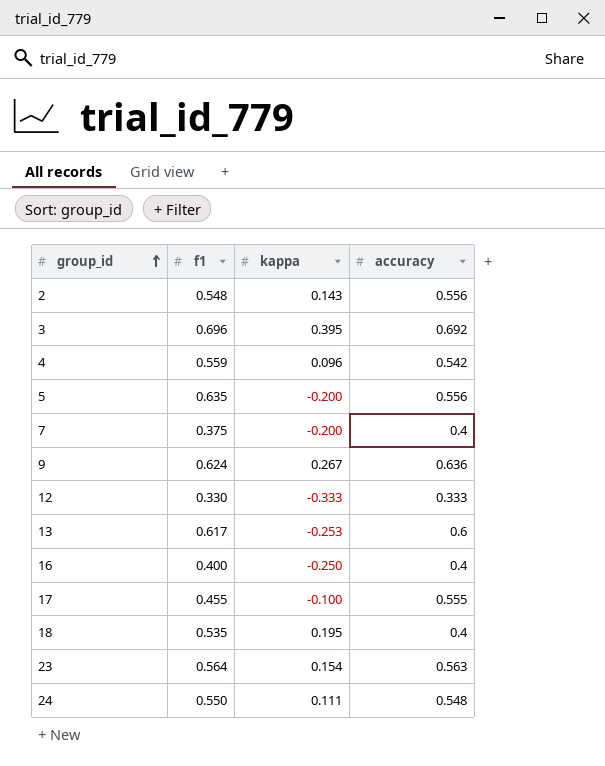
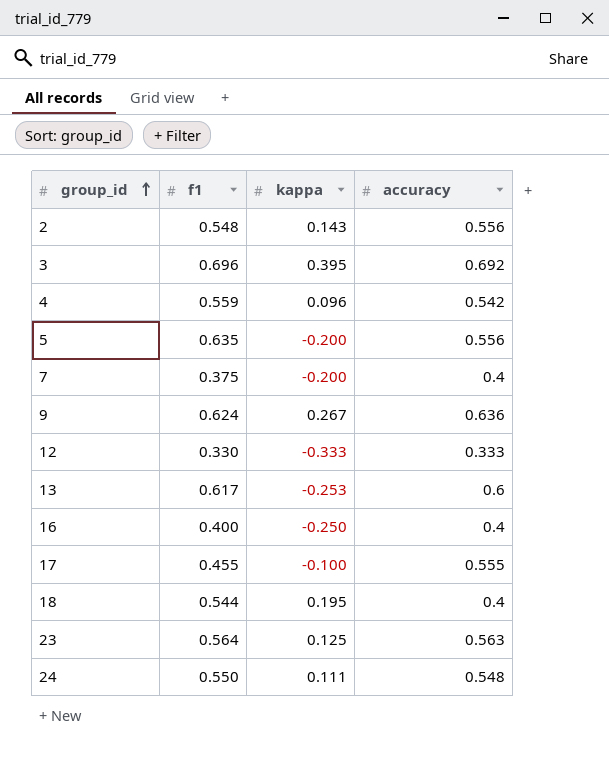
18 | f1: 0.535 -> 0.544
23 | kappa: 0.154 -> 0.125

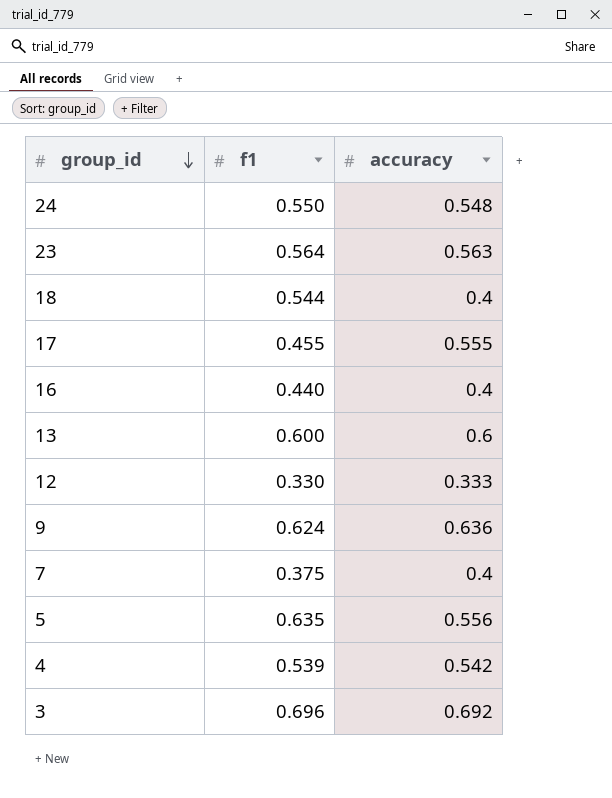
row order: group_id ascending -> group_id descending
column kappa | position: 3 -> none
row 2: 0.548 | 0.143 | 0.556 -> none
16 | f1: 0.400 -> 0.440
13 | f1: 0.617 -> 0.600
4 | f1: 0.559 -> 0.539

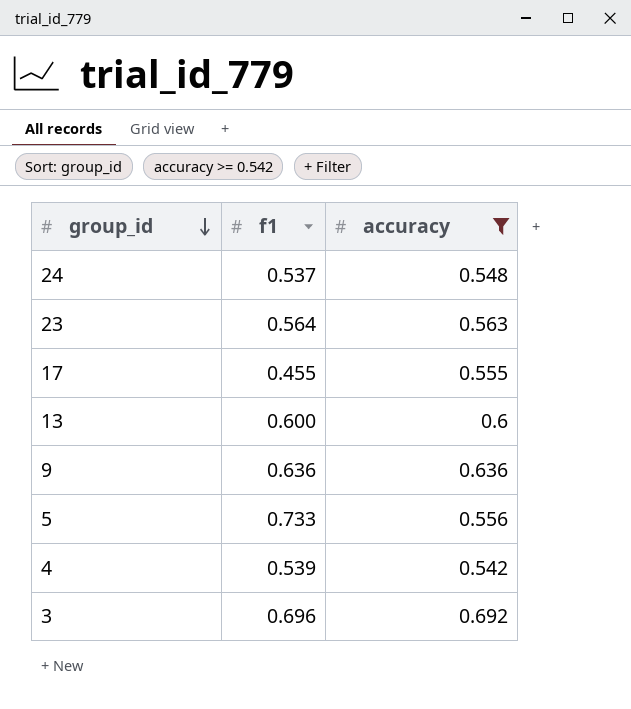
filter: none -> accuracy >= 0.542
24 | f1: 0.550 -> 0.537
9 | f1: 0.624 -> 0.636
5 | f1: 0.635 -> 0.733

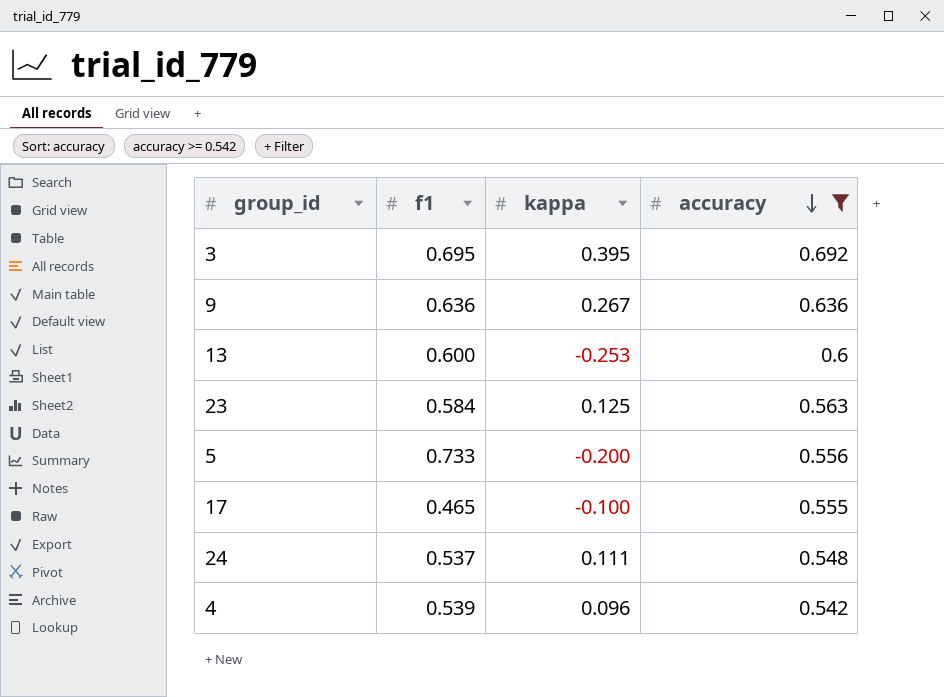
row order: group_id descending -> accuracy descending
column kappa | position: none -> 3
3 | f1: 0.696 -> 0.695
23 | f1: 0.564 -> 0.584
17 | f1: 0.455 -> 0.465

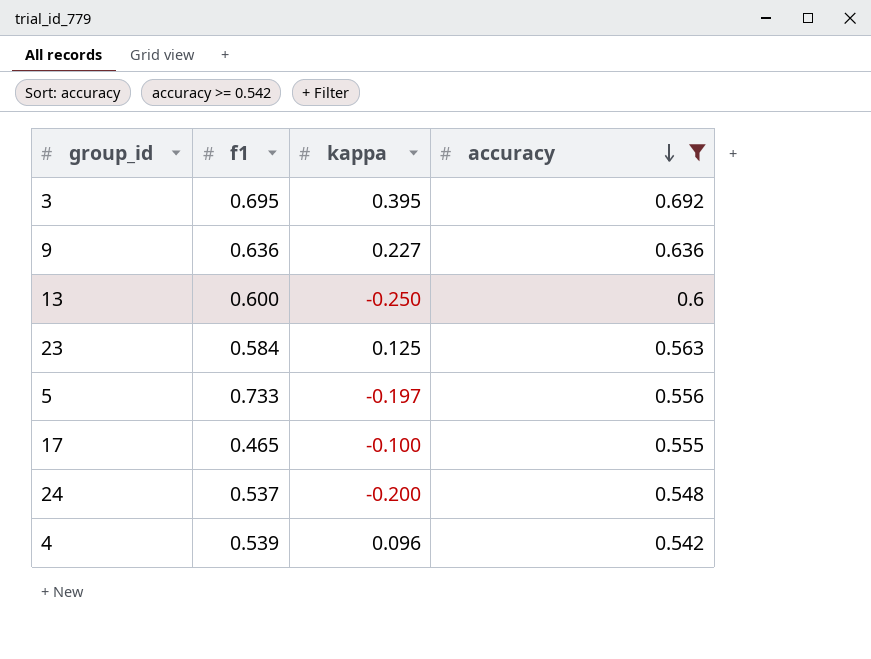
9 | kappa: 0.267 -> 0.227
13 | kappa: -0.253 -> -0.250
5 | kappa: -0.200 -> -0.197
24 | kappa: 0.111 -> -0.200

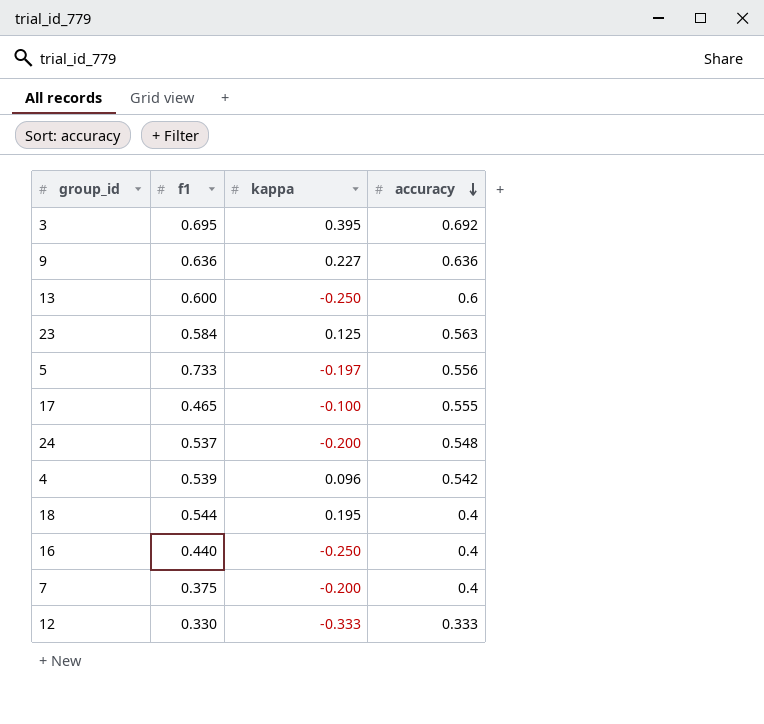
filter: accuracy >= 0.542 -> none

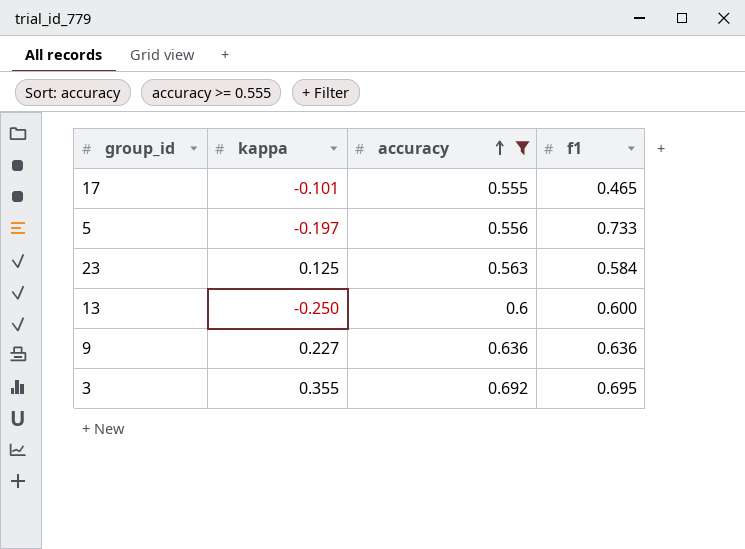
filter: none -> accuracy >= 0.555
row order: accuracy descending -> accuracy ascending
column f1 | position: 2 -> 4
17 | kappa: -0.100 -> -0.101
3 | kappa: 0.395 -> 0.355

